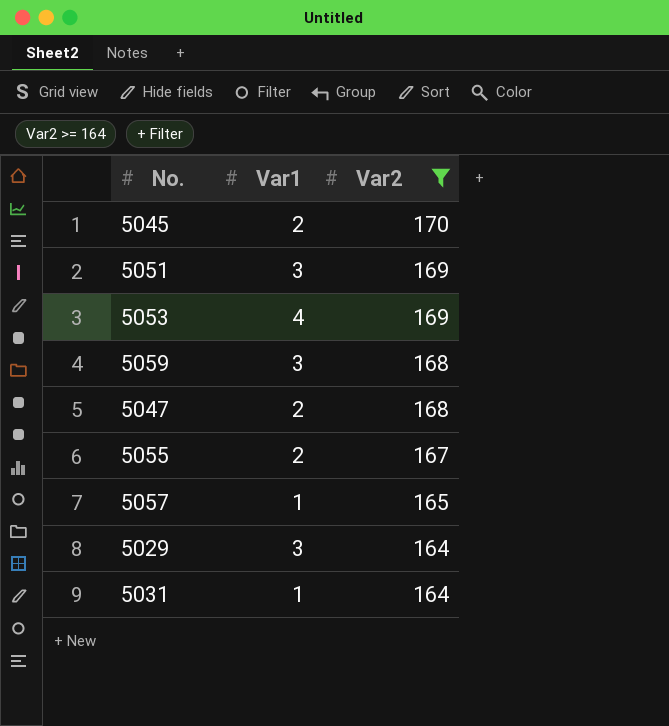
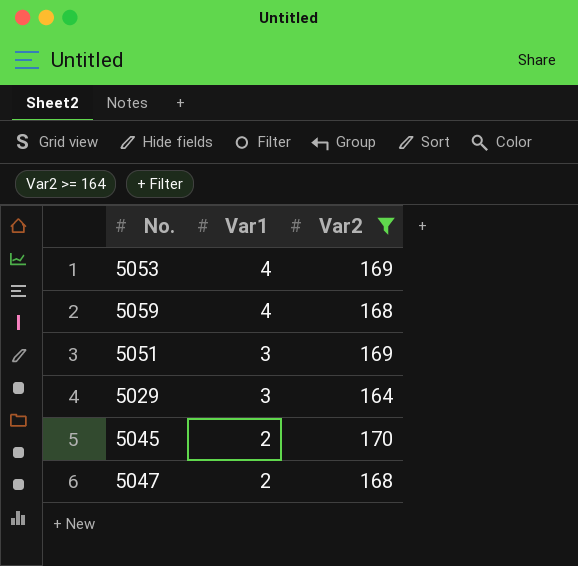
row order: Var2 descending -> Var1 descending
row 5055: 2 | 167 -> none
row 5057: 1 | 165 -> none
row 5031: 1 | 164 -> none
5059 | Var1: 3 -> 4

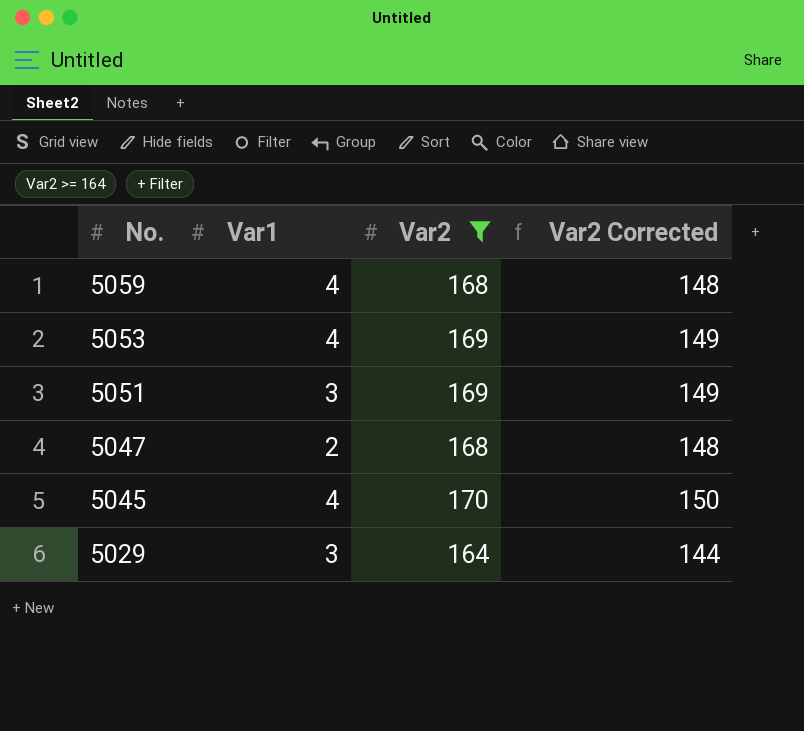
row order: Var1 descending -> No. descending
column Var2 Corrected | formula: none -> [Var2] - 20
5045 | Var1: 2 -> 4

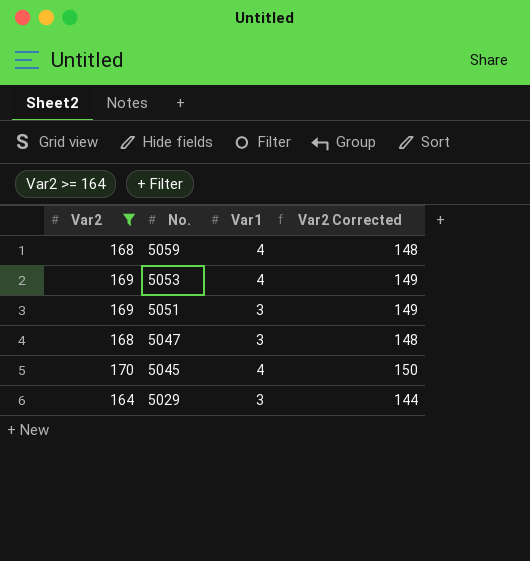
column Var2 | position: 3 -> 1
5047 | Var1: 2 -> 3

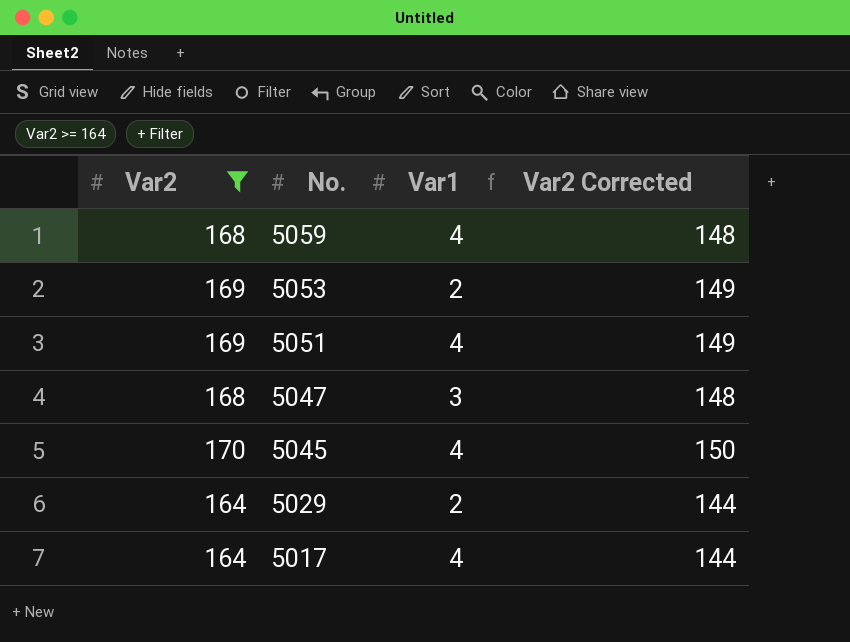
5053 | Var1: 4 -> 2
5051 | Var1: 3 -> 4
5029 | Var1: 3 -> 2
row 5017: none -> 164 | 4 | 144

